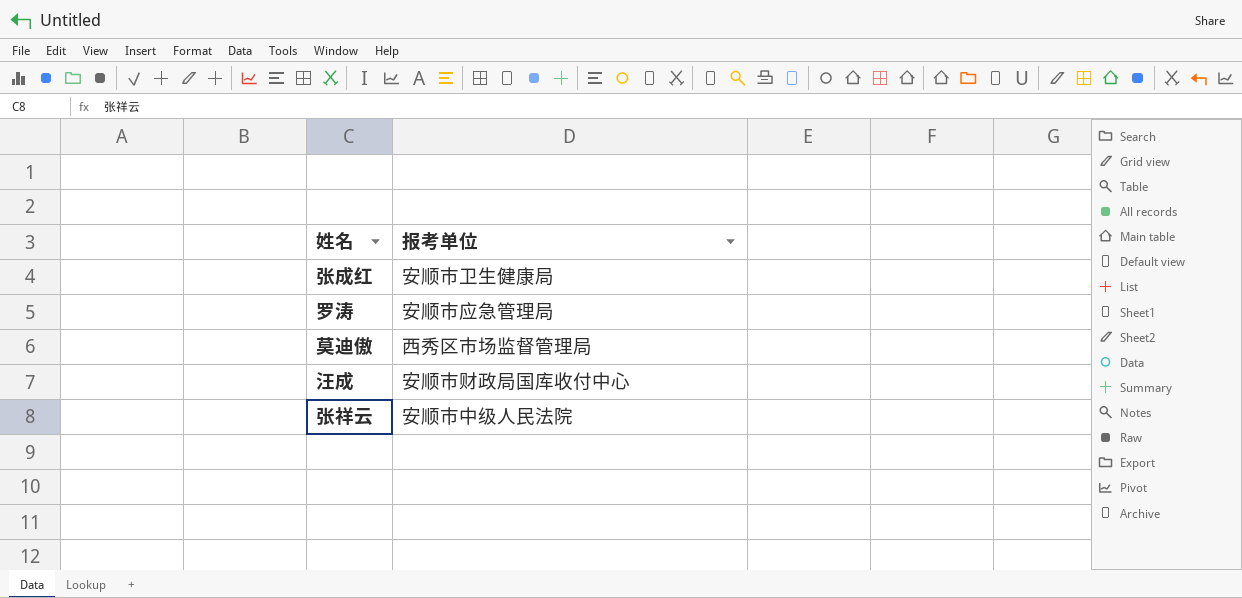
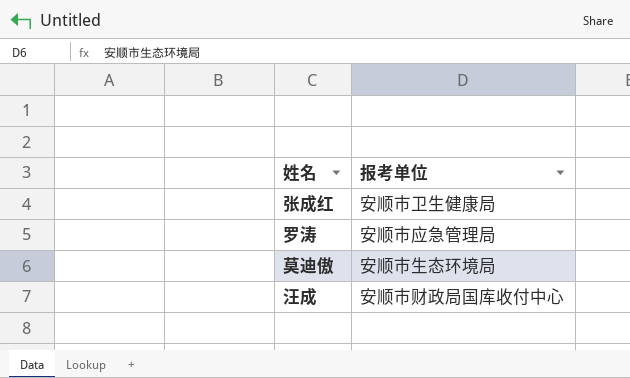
row 张祥云: 安顺市中级人民法院 -> none
莫迪傲 | 报考单位: 西秀区市场监督管理局 -> 安顺市生态环境局

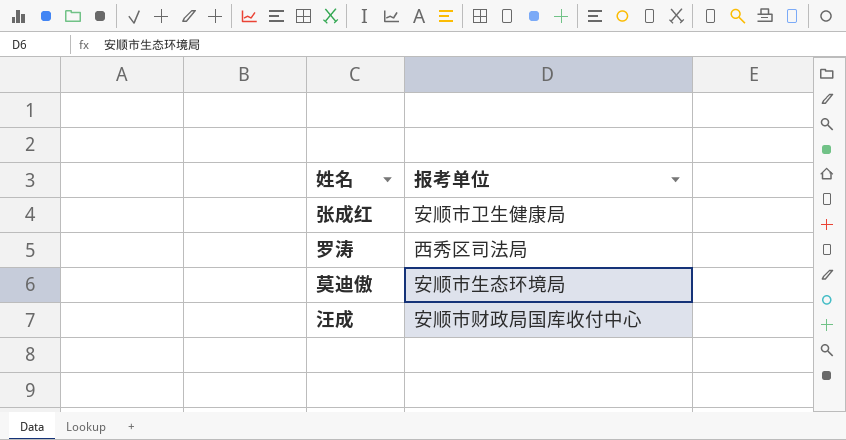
罗涛 | 报考单位: 安顺市应急管理局 -> 西秀区司法局

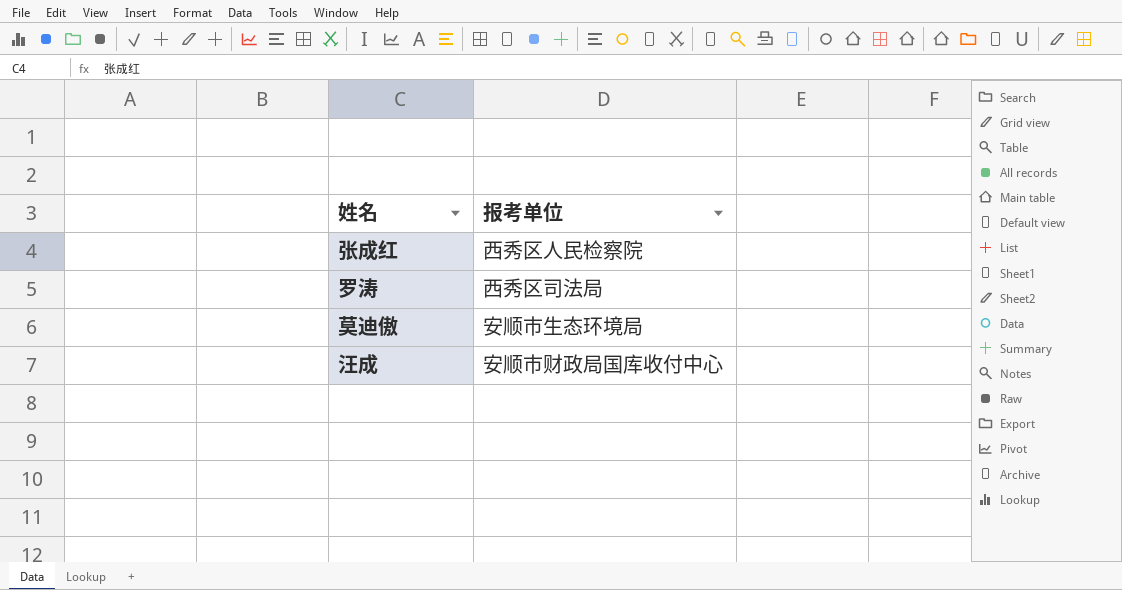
张成红 | 报考单位: 安顺市卫生健康局 -> 西秀区人民检察院

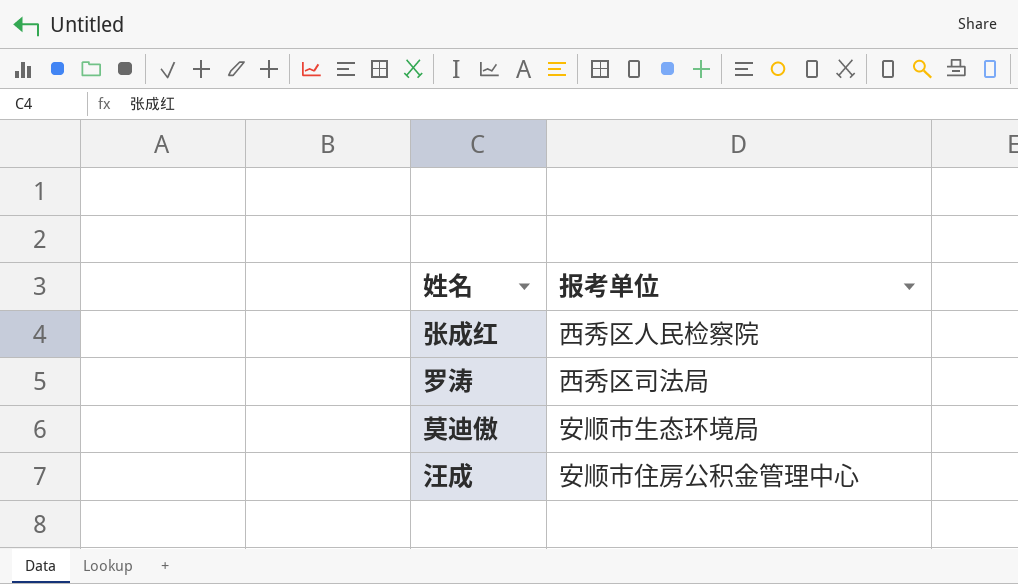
汪成 | 报考单位: 安顺市财政局国库收付中心 -> 安顺市住房公积金管理中心

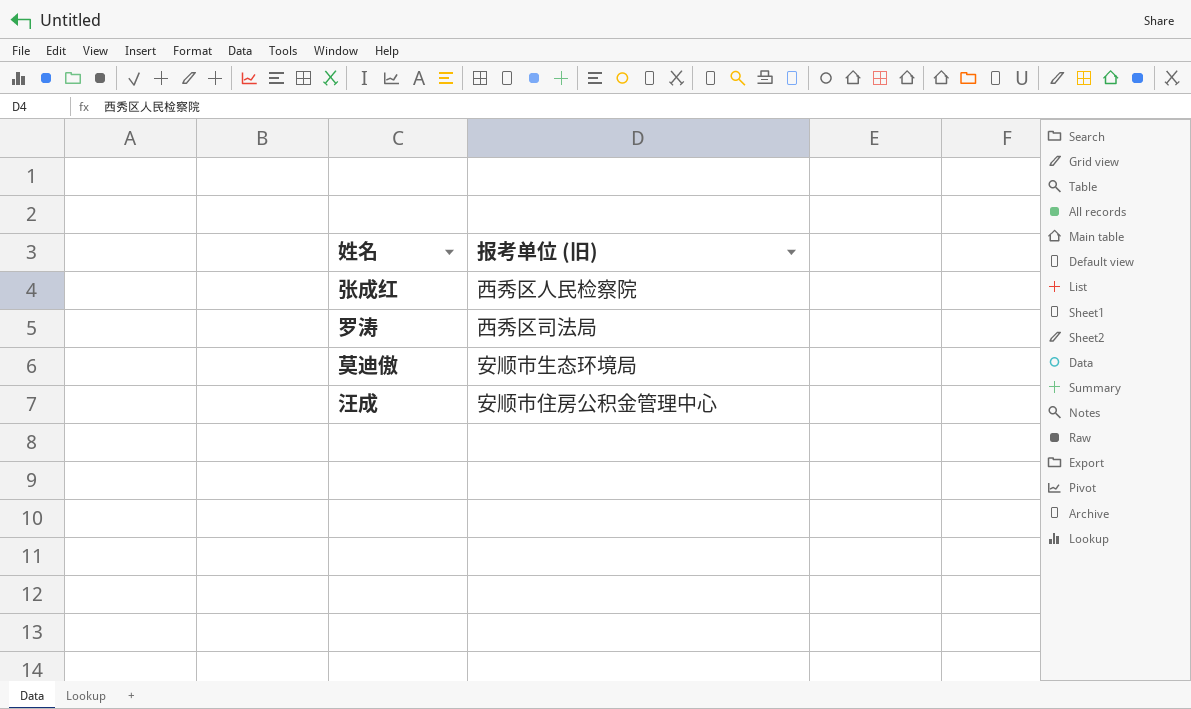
column name: 报考单位 -> 报考单位 (旧)

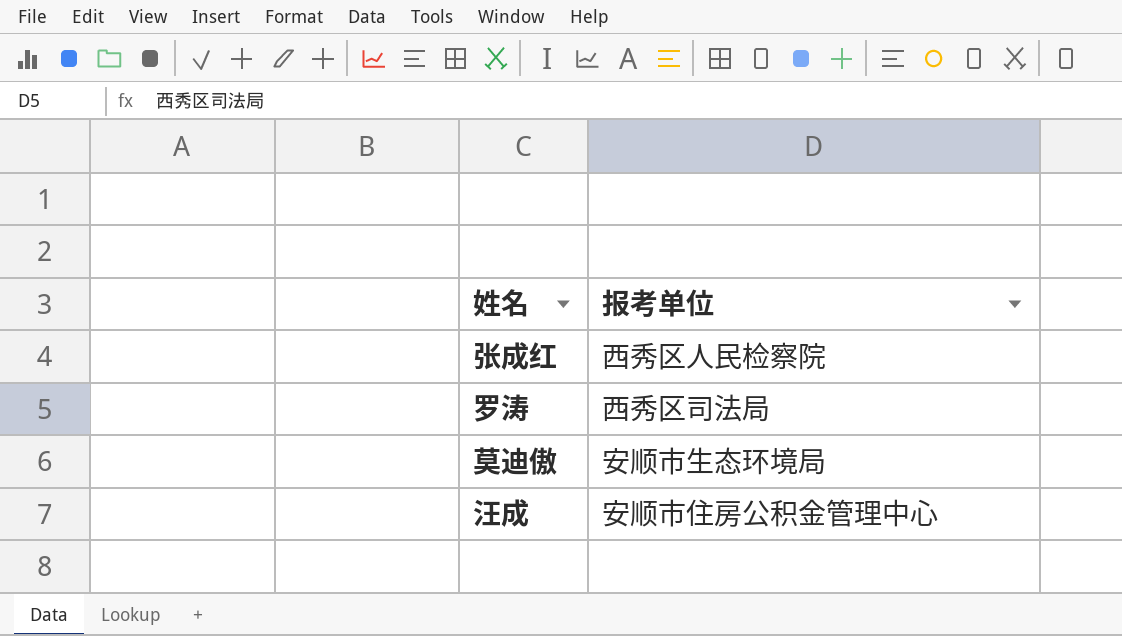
column name: 报考单位 (旧) -> 报考单位

